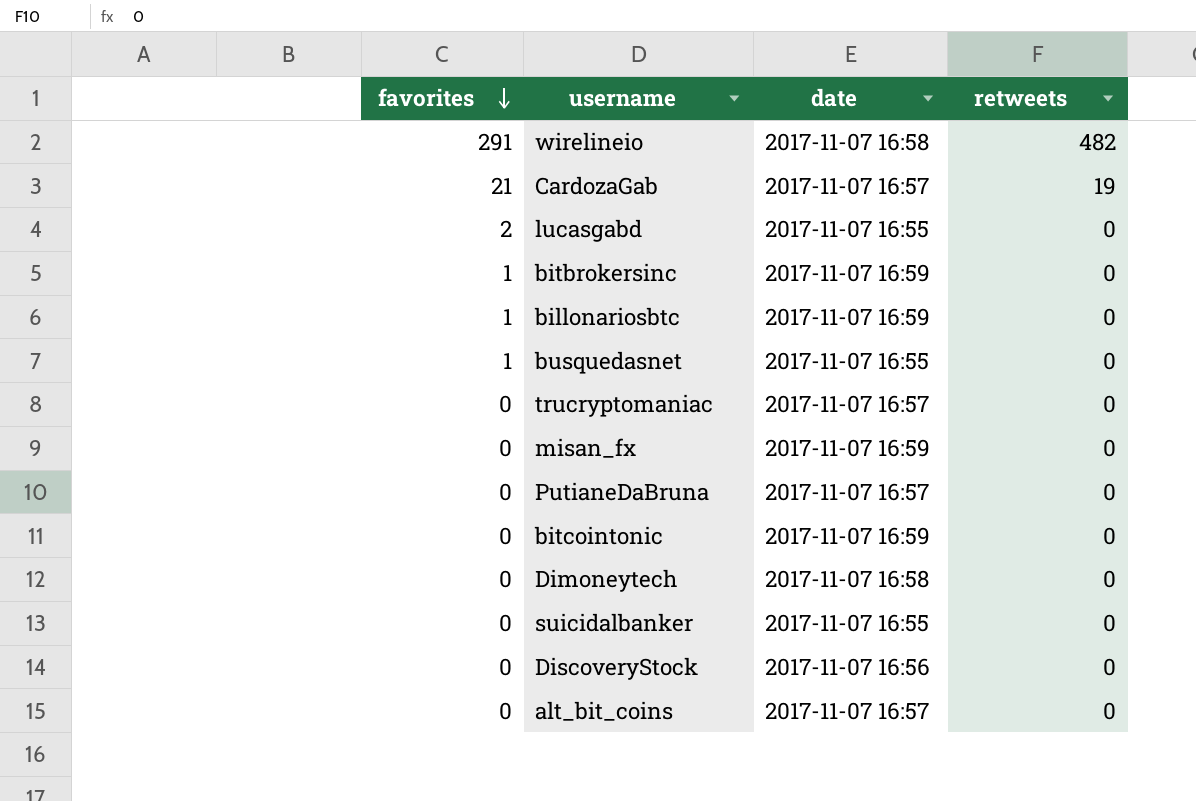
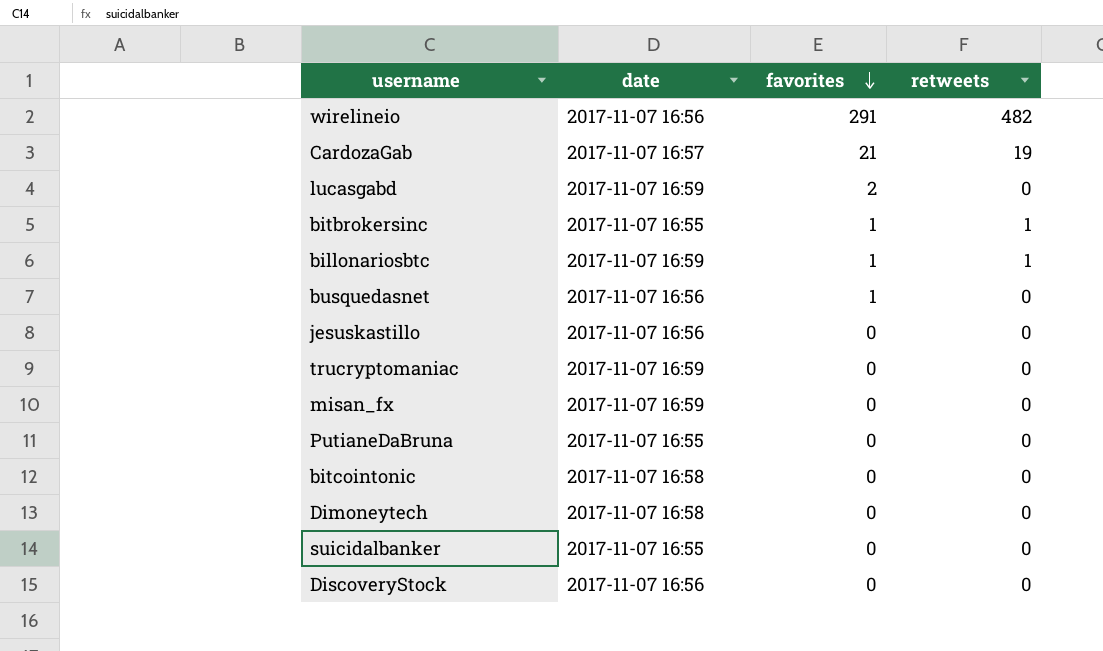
column favorites | position: 1 -> 3
row alt_bit_coins: 0 | 2017-11-07 16:57 | 0 -> none
wirelineio | date: 2017-11-07 16:58 -> 2017-11-07 16:56
lucasgabd | date: 2017-11-07 16:55 -> 2017-11-07 16:59
bitbrokersinc | date: 2017-11-07 16:59 -> 2017-11-07 16:55
bitbrokersinc | retweets: 0 -> 1
billonariosbtc | retweets: 0 -> 1
busquedasnet | date: 2017-11-07 16:55 -> 2017-11-07 16:56
row jesuskastillo: none -> 2017-11-07 16:56 | 0 | 0
trucryptomaniac | date: 2017-11-07 16:57 -> 2017-11-07 16:59
PutianeDaBruna | date: 2017-11-07 16:57 -> 2017-11-07 16:55
bitcointonic | date: 2017-11-07 16:59 -> 2017-11-07 16:58

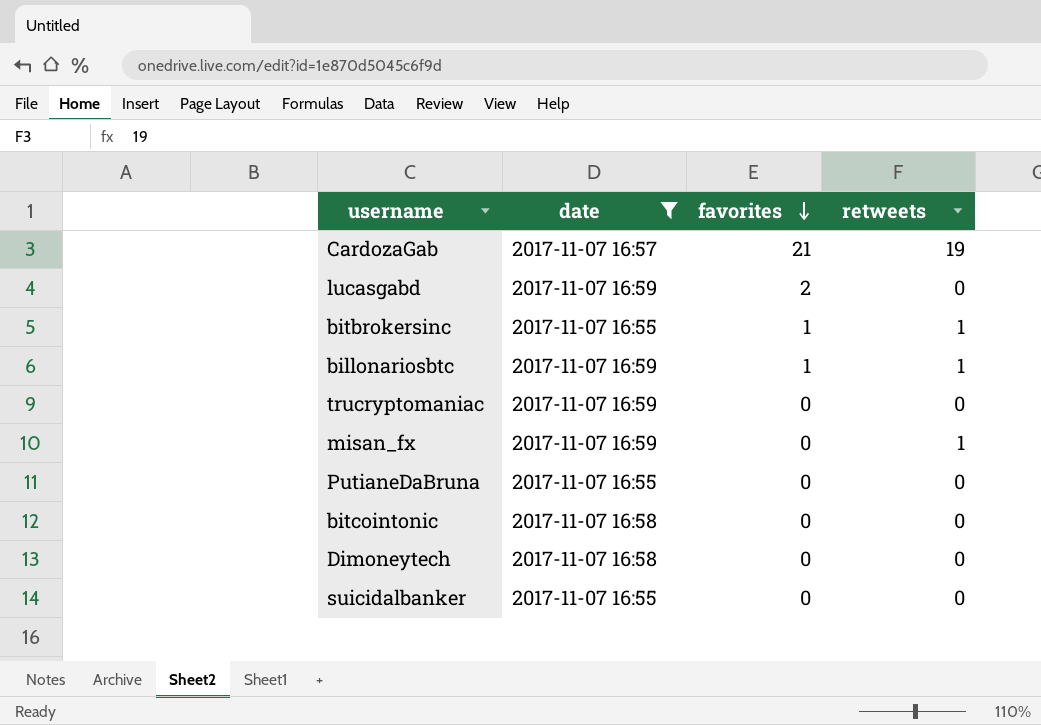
filter: none -> date != 2017-11-07 16:56
misan_fx | retweets: 0 -> 1

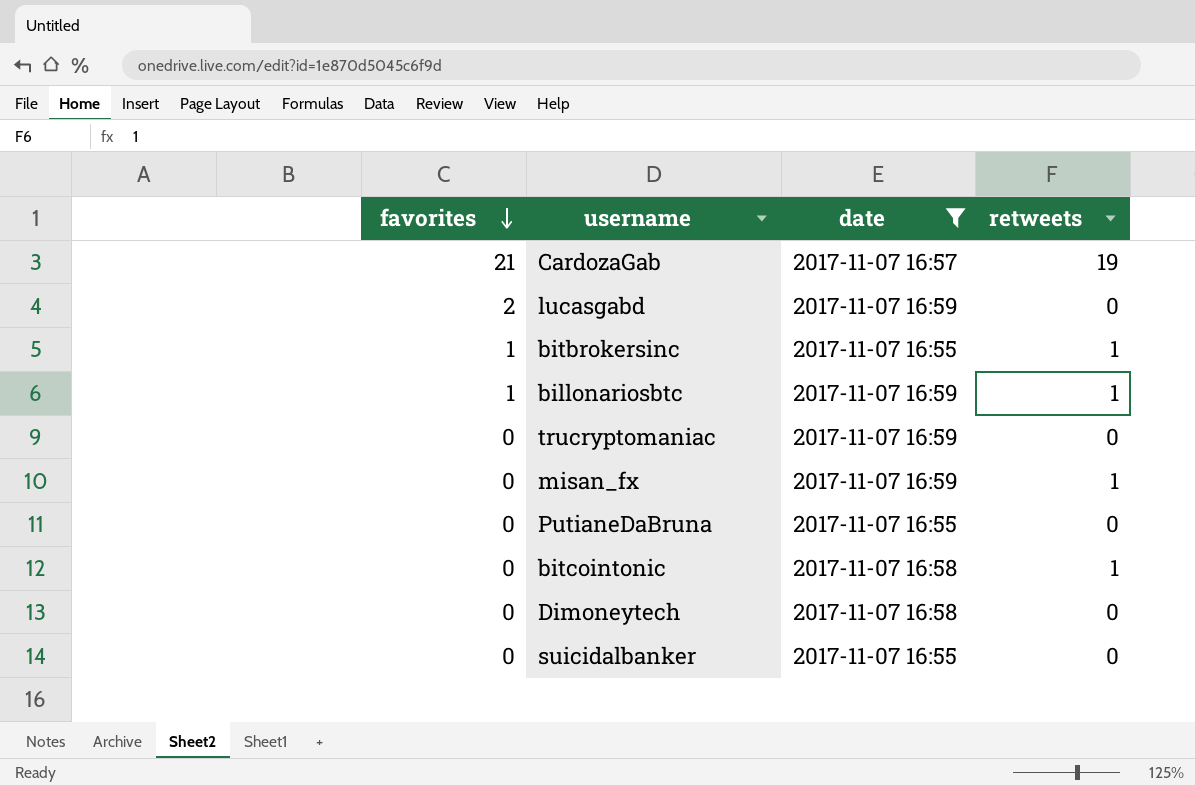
column favorites | position: 3 -> 1
bitcointonic | retweets: 0 -> 1

